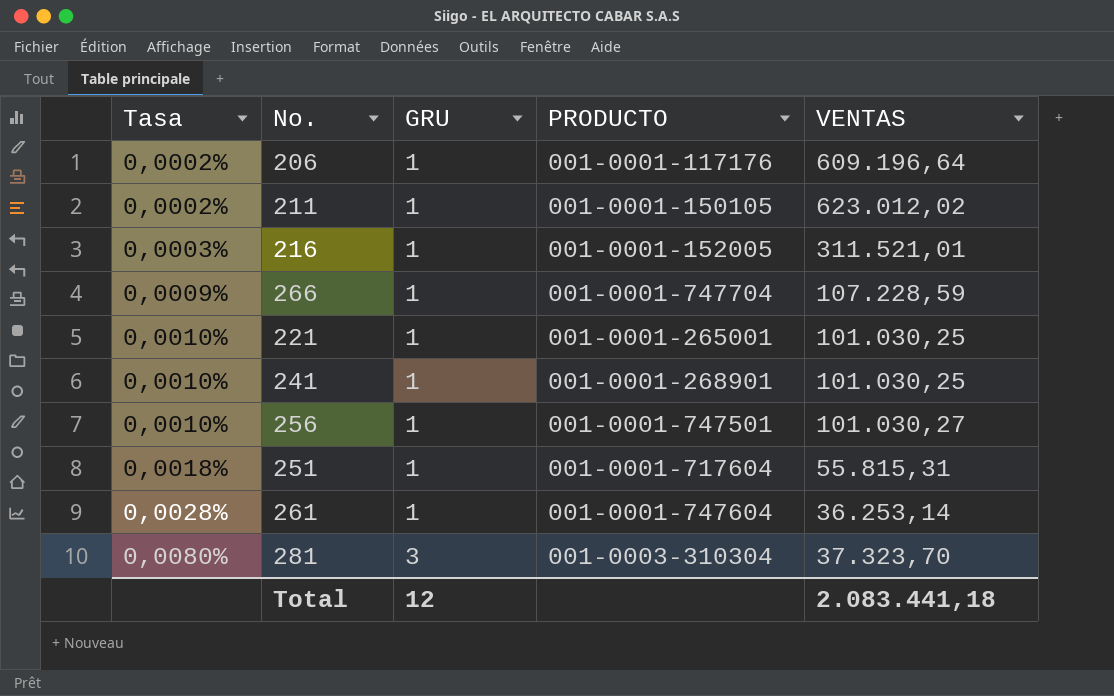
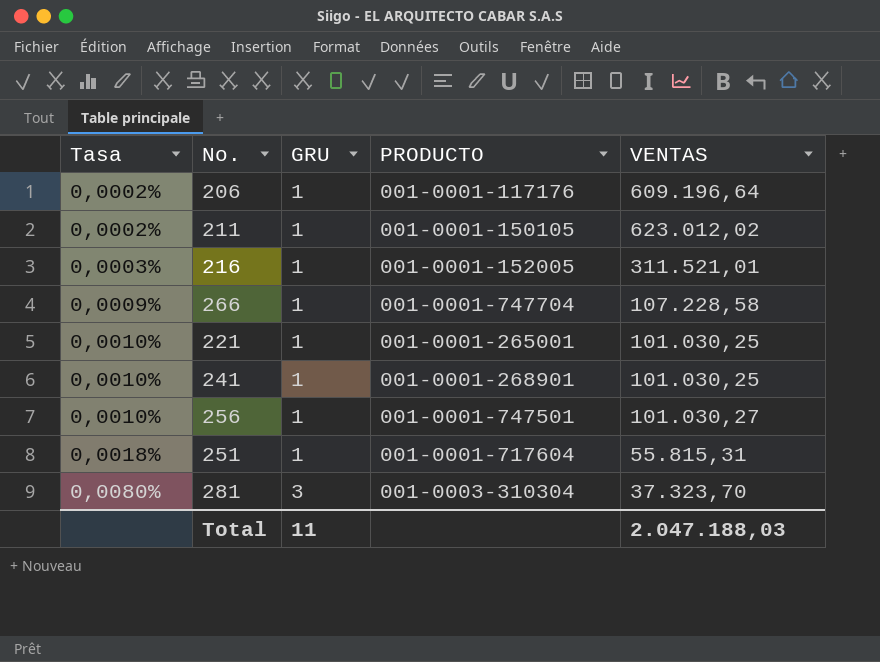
row 261: 0,0028% | 1 | 001-0001-747604 | 36.253,14 -> none
266 | VENTAS: 107.228,59 -> 107.228,58
Total | GRU: 12 -> 11
Total | VENTAS: 2.083.441,18 -> 2.047.188,03

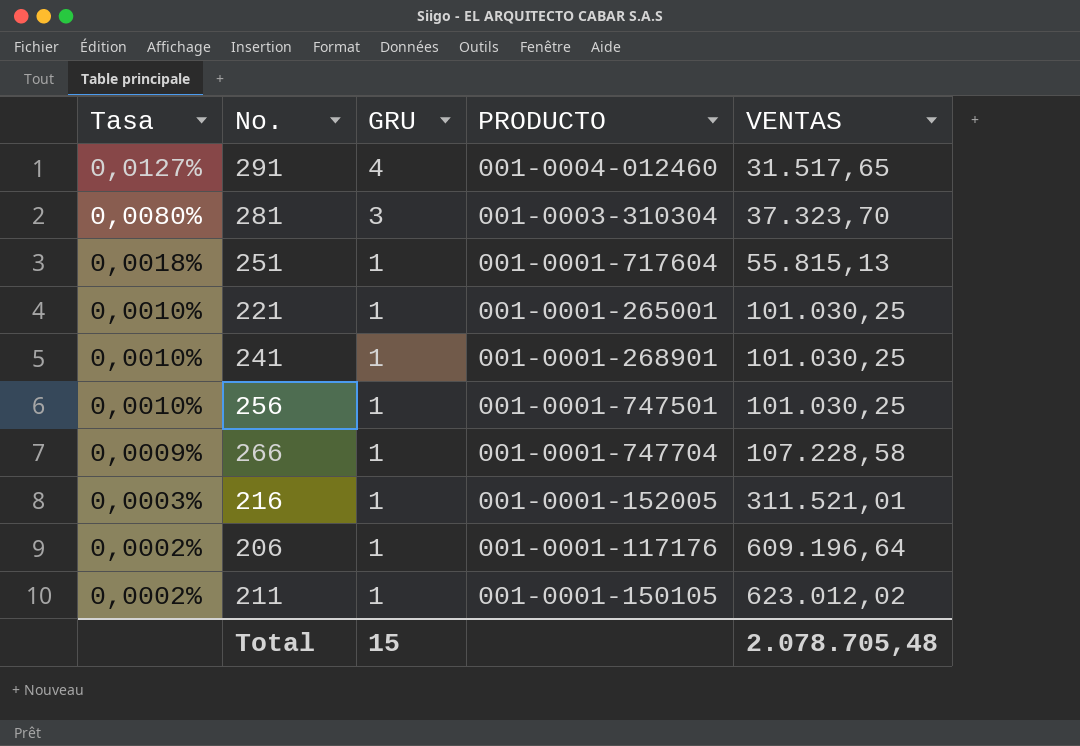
row order: Tasa ascending -> Tasa descending
row 291: none -> 0,0127% | 4 | 001-0004-012460 | 31.517,65
251 | VENTAS: 55.815,31 -> 55.815,13
256 | VENTAS: 101.030,27 -> 101.030,25
Total | GRU: 11 -> 15
Total | VENTAS: 2.047.188,03 -> 2.078.705,48

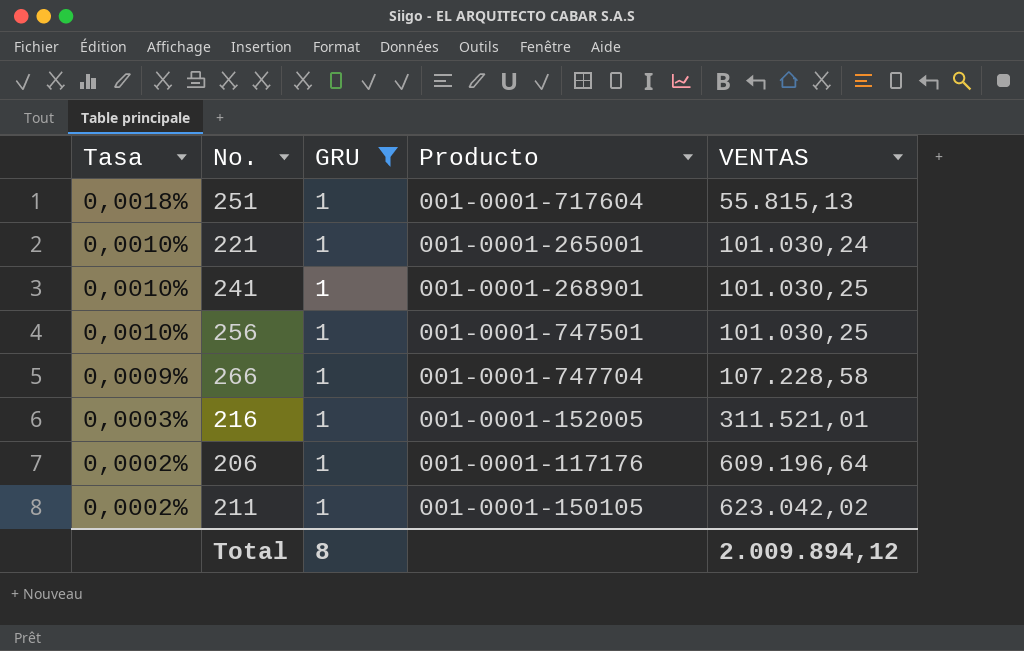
filter: none -> GRU = 1
column name: PRODUCTO -> Producto
221 | VENTAS: 101.030,25 -> 101.030,24
211 | VENTAS: 623.012,02 -> 623.042,02
Total | GRU: 15 -> 8
Total | VENTAS: 2.078.705,48 -> 2.009.894,12

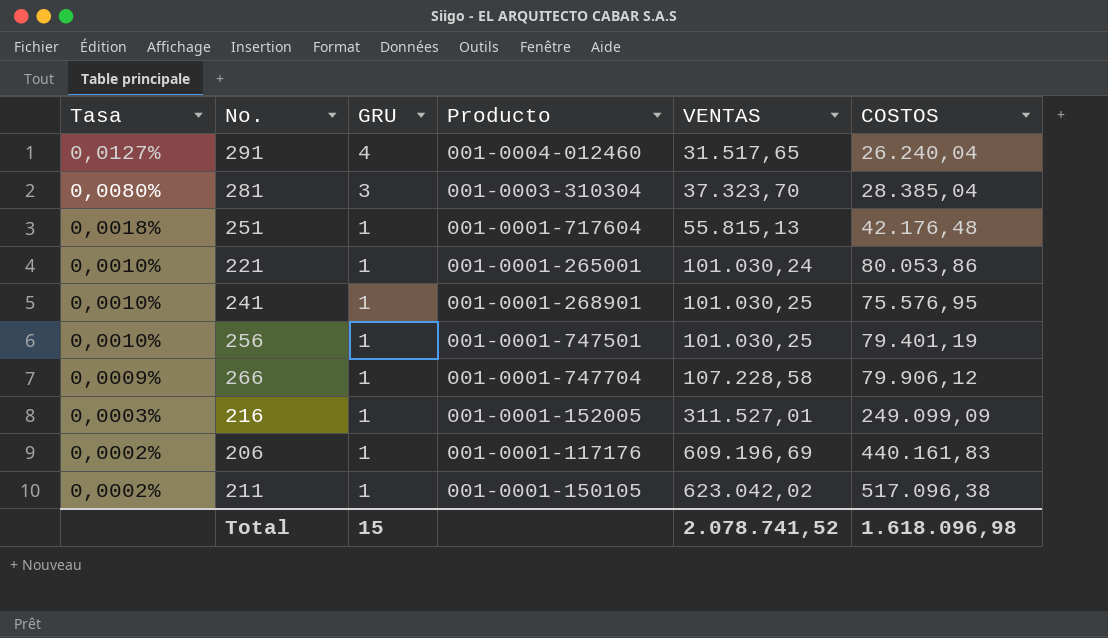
filter: GRU = 1 -> none
column COSTOS | position: none -> 6
216 | VENTAS: 311.521,01 -> 311.527,01
206 | VENTAS: 609.196,64 -> 609.196,69
Total | GRU: 8 -> 15
Total | VENTAS: 2.009.894,12 -> 2.078.741,52

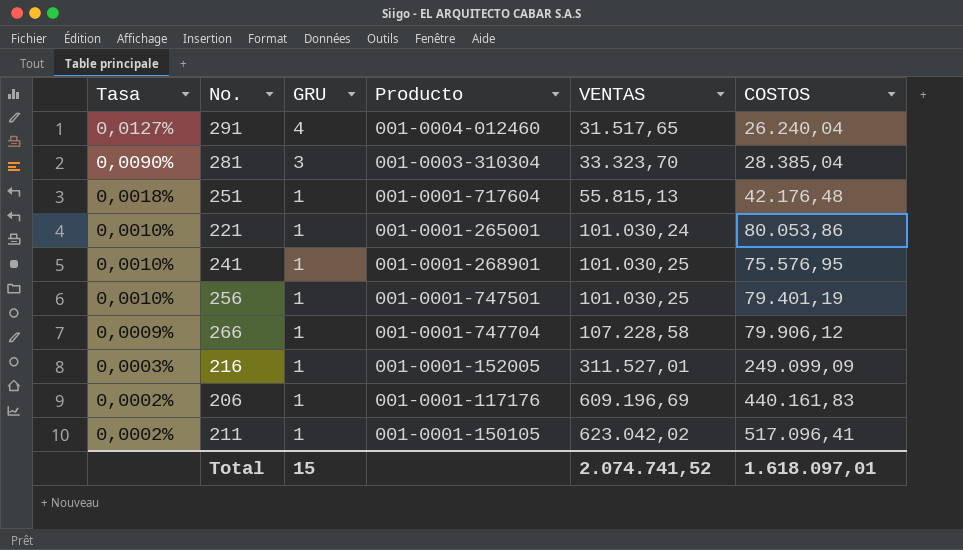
281 | Tasa: 0,0080% -> 0,0090%
281 | VENTAS: 37.323,70 -> 33.323,70
211 | COSTOS: 517.096,38 -> 517.096,41
Total | VENTAS: 2.078.741,52 -> 2.074.741,52
Total | COSTOS: 1.618.096,98 -> 1.618.097,01

